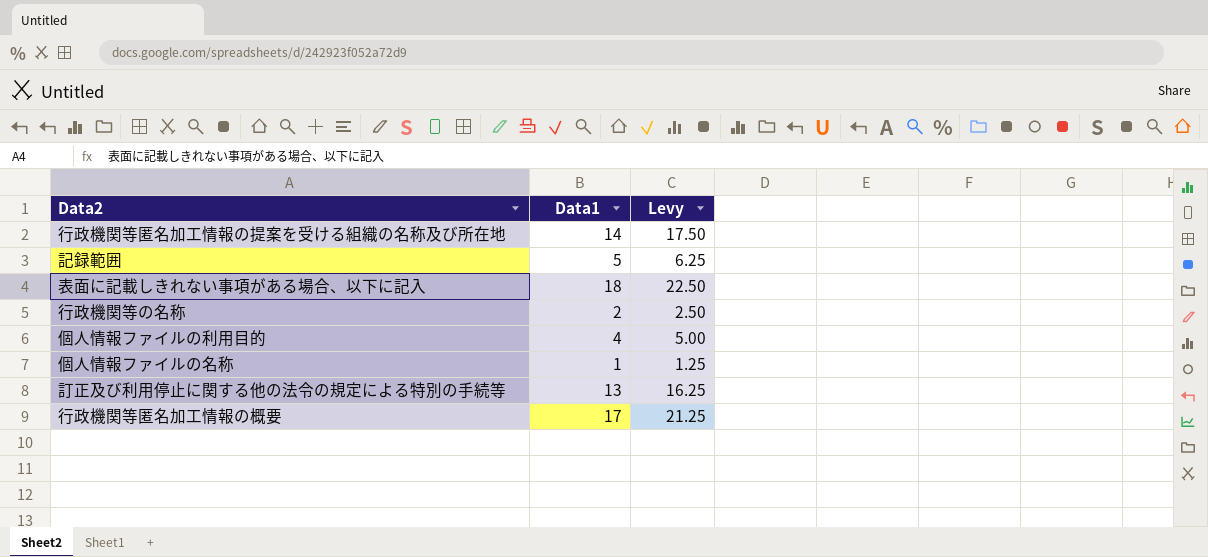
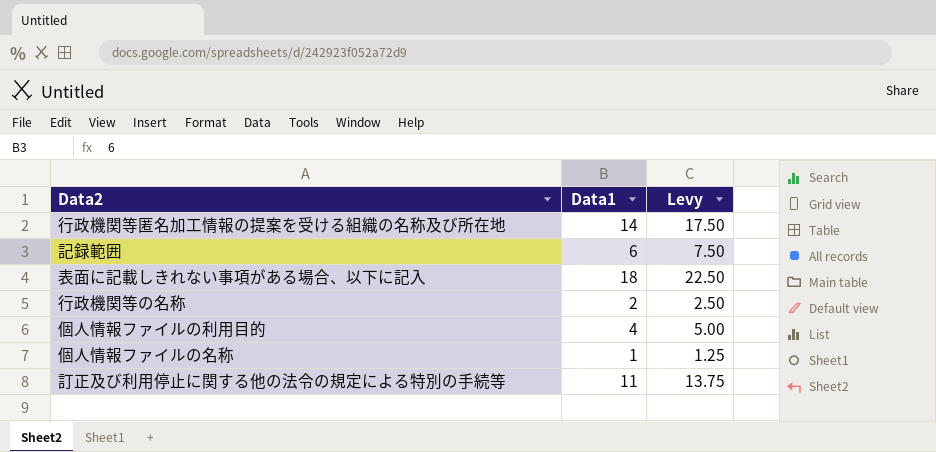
row 行政機関等匿名加工情報の概要: 17 | 21.25 -> none
記録範囲 | Data1: 5 -> 6
記録範囲 | Levy: 6.25 -> 7.50
訂正及び利用停止に関する他の法令の規定による特別の手続等 | Data1: 13 -> 11
訂正及び利用停止に関する他の法令の規定による特別の手続等 | Levy: 16.25 -> 13.75

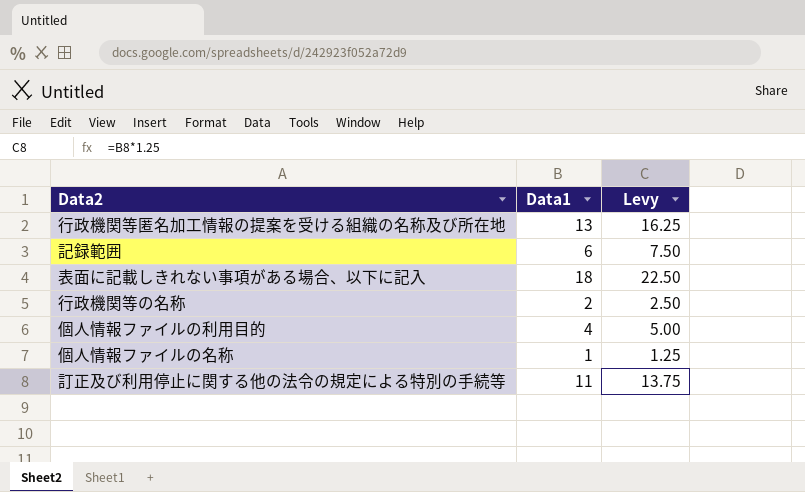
行政機関等匿名加工情報の提案を受ける組織の名称及び所在地 | Data1: 14 -> 13
行政機関等匿名加工情報の提案を受ける組織の名称及び所在地 | Levy: 17.50 -> 16.25

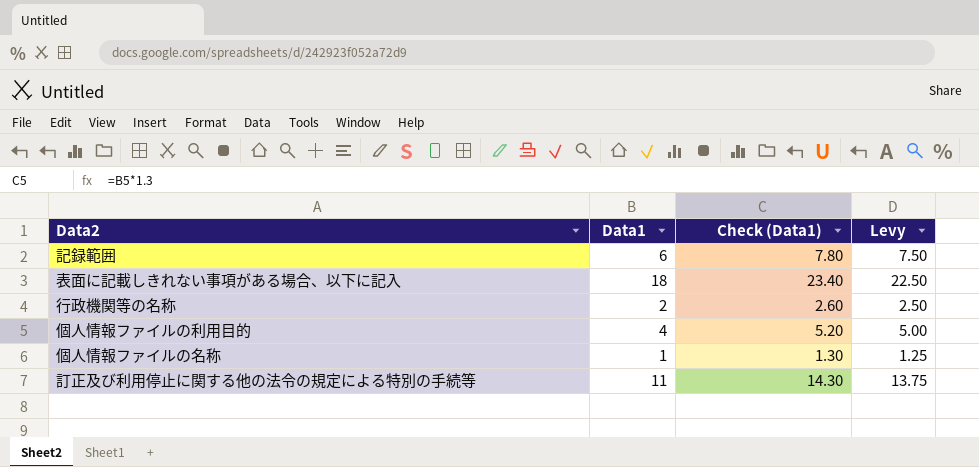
column Check (Data1) | formula: none -> [Data1] * 1.3
row 行政機関等匿名加工情報の提案を受ける組織の名称及び所在地: 13 | 16.25 -> none

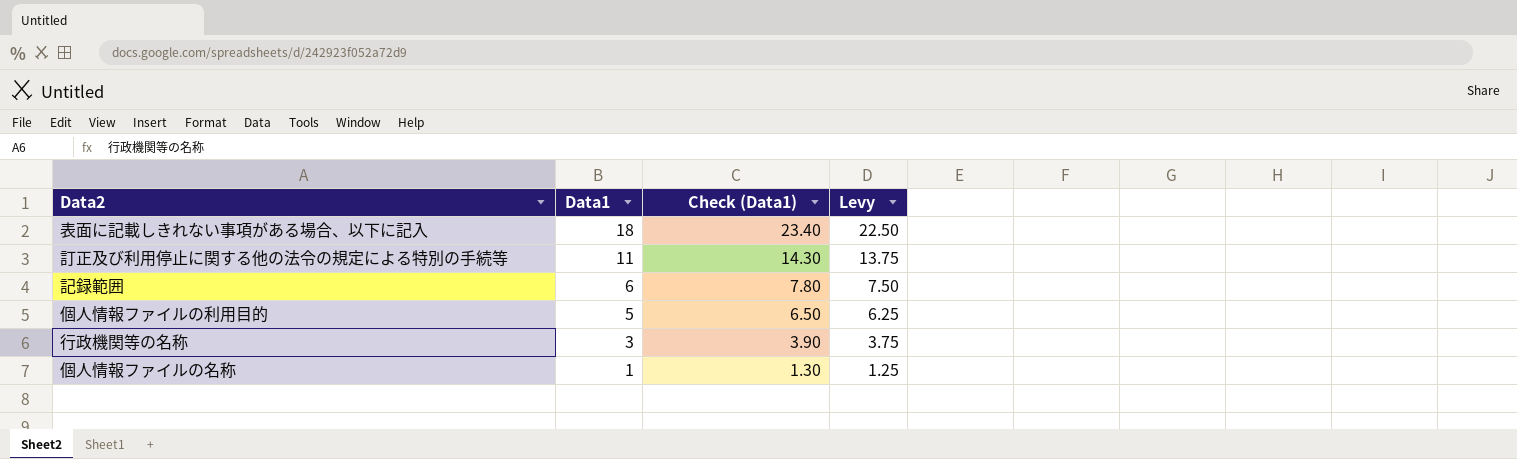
row order: none -> Data1 descending
個人情報ファイルの利用目的 | Data1: 4 -> 5
個人情報ファイルの利用目的 | Check (Data1): 5.20 -> 6.50
個人情報ファイルの利用目的 | Levy: 5.00 -> 6.25
行政機関等の名称 | Data1: 2 -> 3
行政機関等の名称 | Check (Data1): 2.60 -> 3.90
行政機関等の名称 | Levy: 2.50 -> 3.75

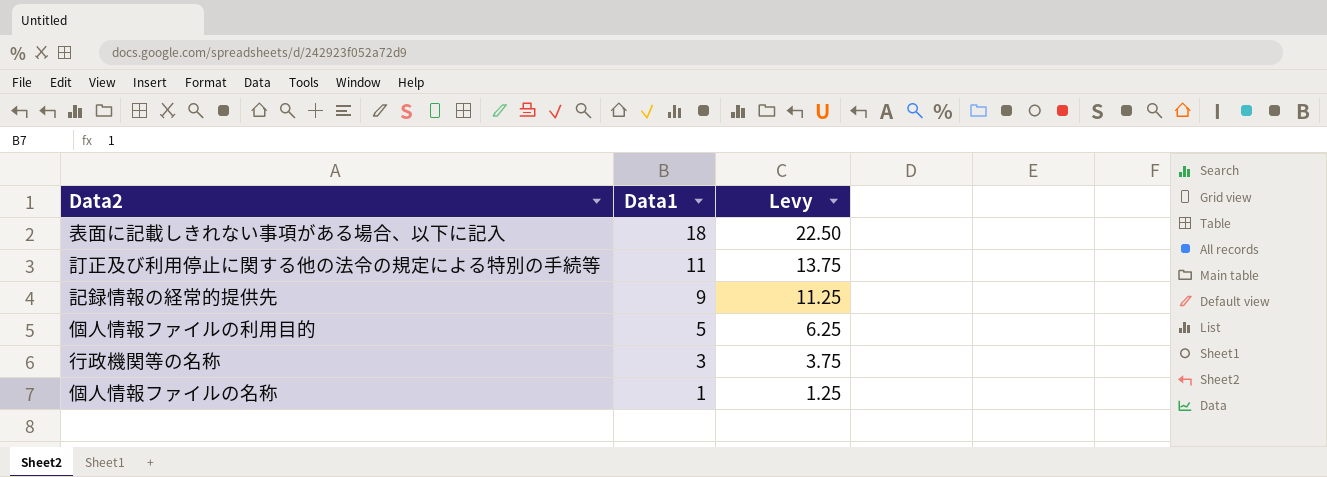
column Check (Data1) | formula: [Data1] * 1.3 -> none
row 記録範囲: 6 | 7.80 | 7.50 -> none
row 記録情報の経常的提供先: none -> 9 | 11.25

